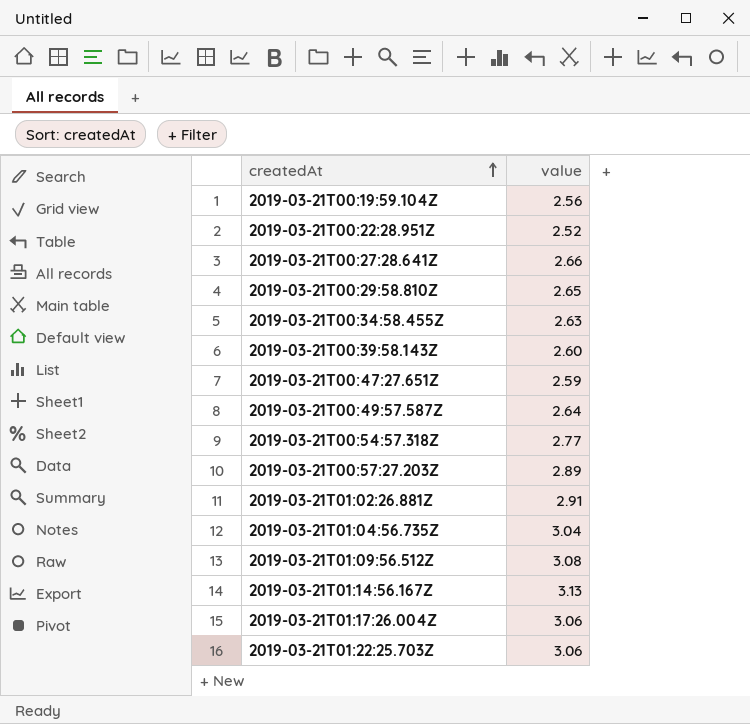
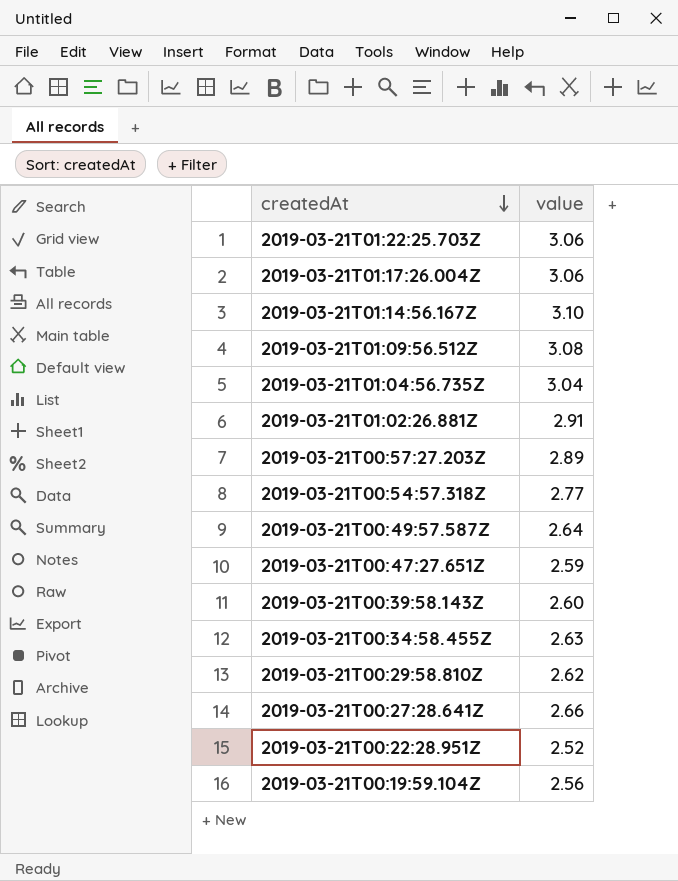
row order: createdAt ascending -> createdAt descending
2019-03-21T01:14:56.167Z | value: 3.13 -> 3.10
2019-03-21T00:29:58.810Z | value: 2.65 -> 2.62

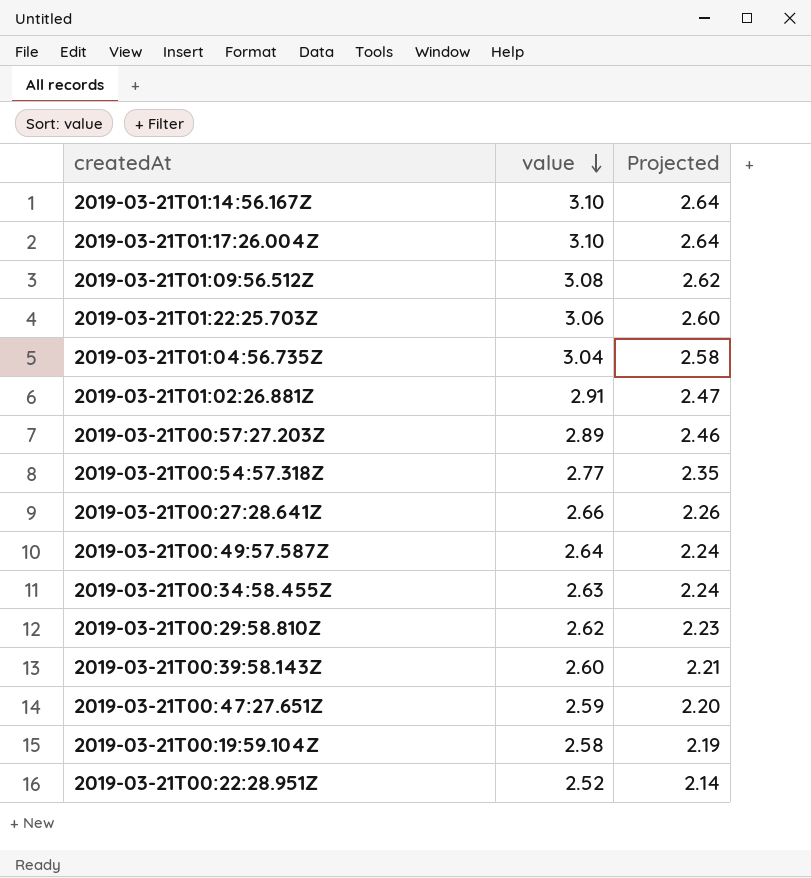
row order: createdAt descending -> value descending
column Projected | formula: none -> [value] * 0.85
2019-03-21T01:17:26.004Z | value: 3.06 -> 3.10
2019-03-21T00:19:59.104Z | value: 2.56 -> 2.58

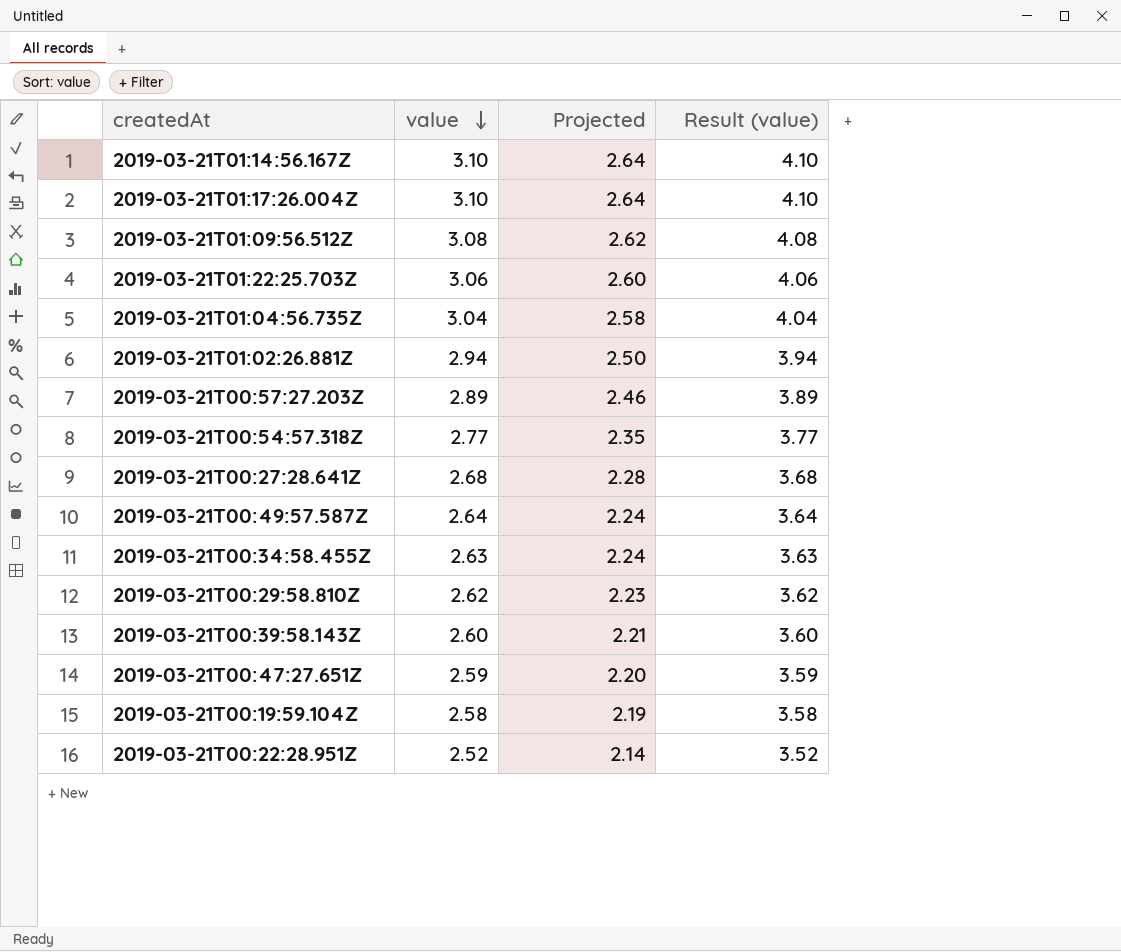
column Result (value) | formula: none -> [value] + 1
2019-03-21T01:02:26.881Z | value: 2.91 -> 2.94
2019-03-21T01:02:26.881Z | Projected: 2.47 -> 2.50
2019-03-21T00:27:28.641Z | value: 2.66 -> 2.68
2019-03-21T00:27:28.641Z | Projected: 2.26 -> 2.28

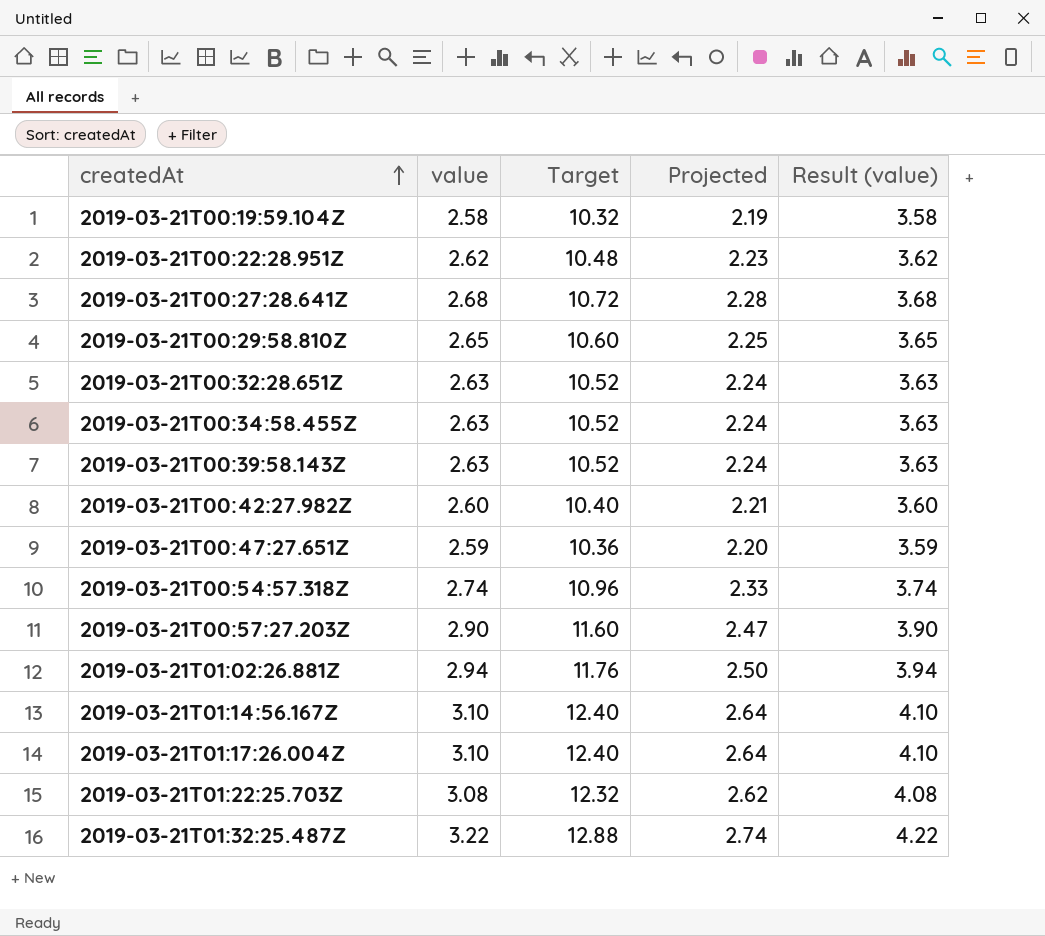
row order: value descending -> createdAt ascending
column Target | formula: none -> [value] * 4
row 2019-03-21T01:09:56.512Z: 3.08 | 2.62 | 4.08 -> none
row 2019-03-21T01:04:56.735Z: 3.04 | 2.58 | 4.04 -> none
row 2019-03-21T00:49:57.587Z: 2.64 | 2.24 | 3.64 -> none
2019-03-21T00:22:28.951Z | value: 2.52 -> 2.62
2019-03-21T00:22:28.951Z | Projected: 2.14 -> 2.23
2019-03-21T00:22:28.951Z | Result (value): 3.52 -> 3.62
2019-03-21T00:29:58.810Z | value: 2.62 -> 2.65
2019-03-21T00:29:58.810Z | Projected: 2.23 -> 2.25
2019-03-21T00:29:58.810Z | Result (value): 3.62 -> 3.65
row 2019-03-21T00:32:28.651Z: none -> 2.63 | 10.52 | 2.24 | 3.63
2019-03-21T00:39:58.143Z | value: 2.60 -> 2.63
2019-03-21T00:39:58.143Z | Projected: 2.21 -> 2.24
2019-03-21T00:39:58.143Z | Result (value): 3.60 -> 3.63
row 2019-03-21T00:42:27.982Z: none -> 2.60 | 10.40 | 2.21 | 3.60
2019-03-21T00:54:57.318Z | value: 2.77 -> 2.74
2019-03-21T00:54:57.318Z | Projected: 2.35 -> 2.33
2019-03-21T00:54:57.318Z | Result (value): 3.77 -> 3.74
2019-03-21T00:57:27.203Z | value: 2.89 -> 2.90
2019-03-21T00:57:27.203Z | Projected: 2.46 -> 2.47
2019-03-21T00:57:27.203Z | Result (value): 3.89 -> 3.90
2019-03-21T01:22:25.703Z | value: 3.06 -> 3.08
2019-03-21T01:22:25.703Z | Projected: 2.60 -> 2.62
2019-03-21T01:22:25.703Z | Result (value): 4.06 -> 4.08
row 2019-03-21T01:32:25.487Z: none -> 3.22 | 12.88 | 2.74 | 4.22

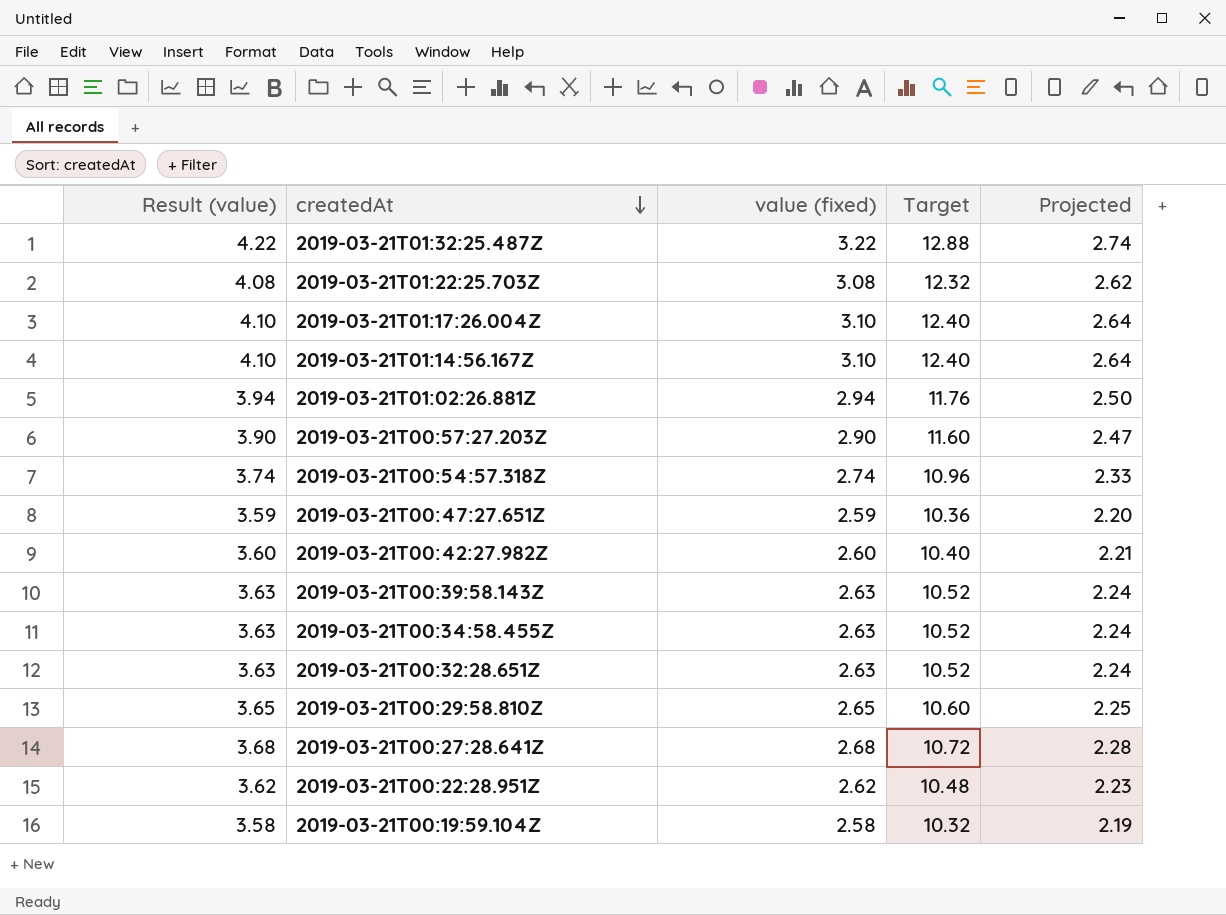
row order: createdAt ascending -> createdAt descending
column Result (value) | position: 5 -> 1
column name: value -> value (fixed)

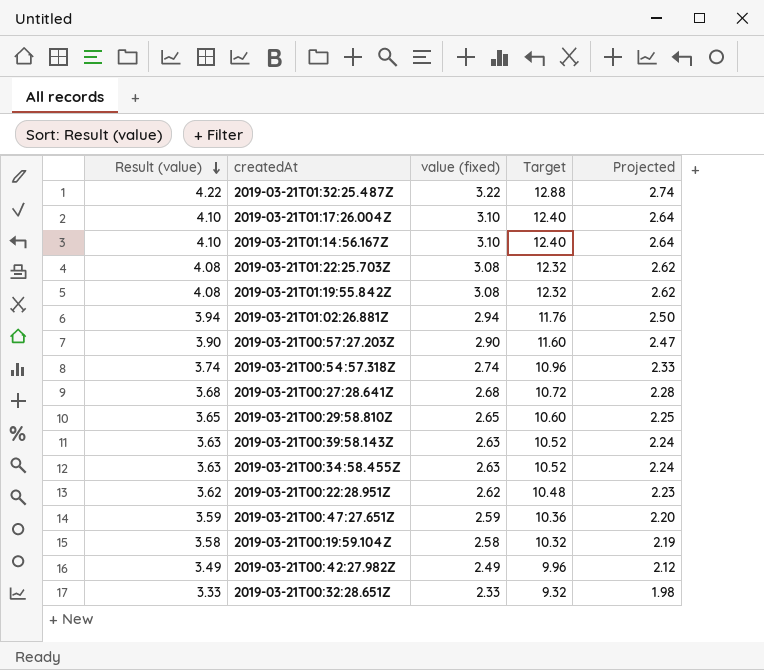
row order: createdAt descending -> Result (value) descending
row 2019-03-21T01:19:55.842Z: none -> 4.08 | 3.08 | 12.32 | 2.62
2019-03-21T00:42:27.982Z | Result (value): 3.60 -> 3.49
2019-03-21T00:42:27.982Z | value (fixed): 2.60 -> 2.49
2019-03-21T00:42:27.982Z | Target: 10.40 -> 9.96
2019-03-21T00:42:27.982Z | Projected: 2.21 -> 2.12
2019-03-21T00:32:28.651Z | Result (value): 3.63 -> 3.33
2019-03-21T00:32:28.651Z | value (fixed): 2.63 -> 2.33
2019-03-21T00:32:28.651Z | Target: 10.52 -> 9.32
2019-03-21T00:32:28.651Z | Projected: 2.24 -> 1.98

